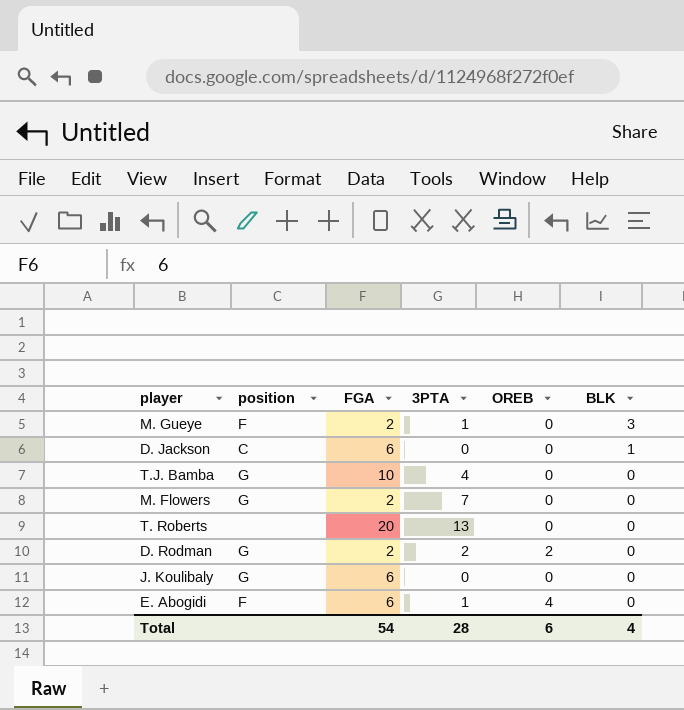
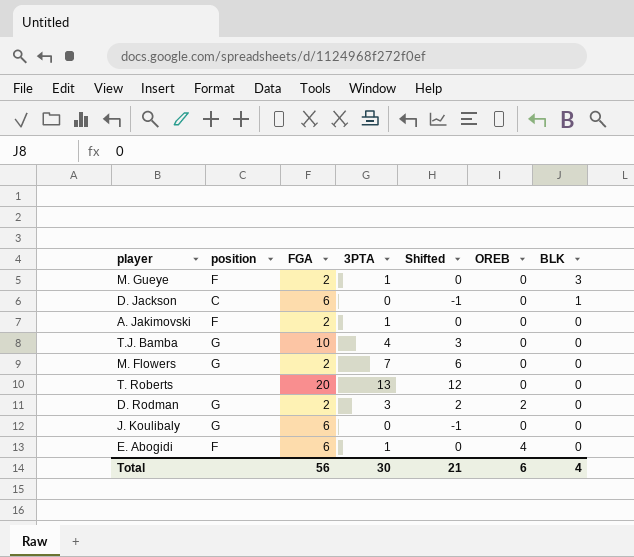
column Shifted | formula: none -> [3PTA] - 1
row A. Jakimovski: none -> F | 2 | 1 | 0 | 0 | 0
D. Rodman | 3PTA: 2 -> 3
Total | FGA: 54 -> 56
Total | 3PTA: 28 -> 30

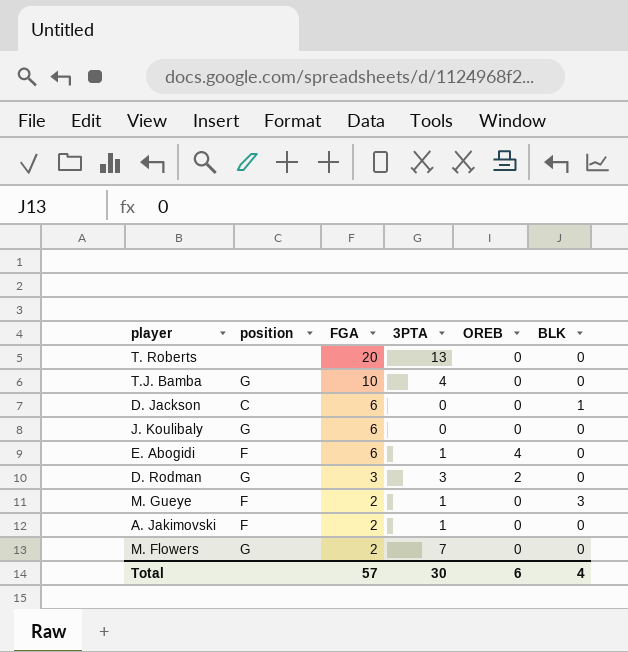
row order: BLK descending -> FGA descending
column Shifted | formula: [3PTA] - 1 -> none
D. Rodman | FGA: 2 -> 3
Total | FGA: 56 -> 57

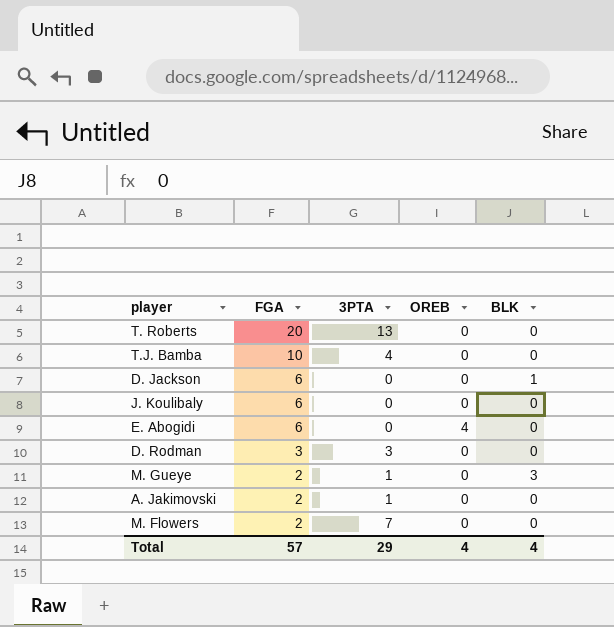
column position | position: 2 -> none
E. Abogidi | 3PTA: 1 -> 0
D. Rodman | OREB: 2 -> 0
Total | 3PTA: 30 -> 29
Total | OREB: 6 -> 4

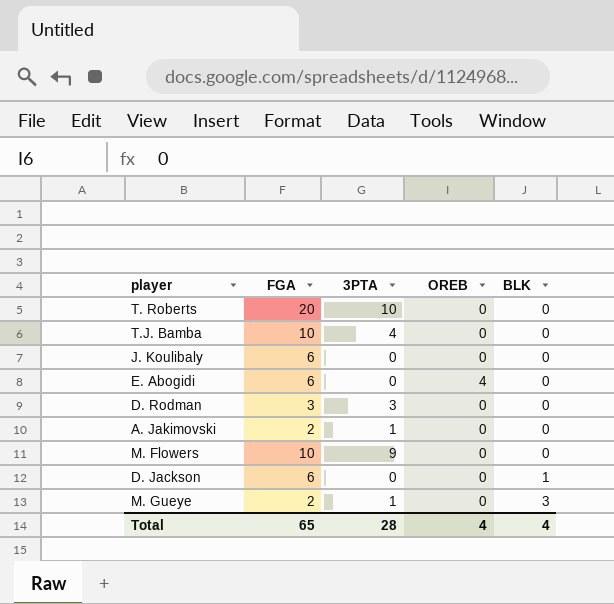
row order: FGA descending -> BLK ascending
T. Roberts | 3PTA: 13 -> 10
M. Flowers | FGA: 2 -> 10
M. Flowers | 3PTA: 7 -> 9
Total | FGA: 57 -> 65
Total | 3PTA: 29 -> 28

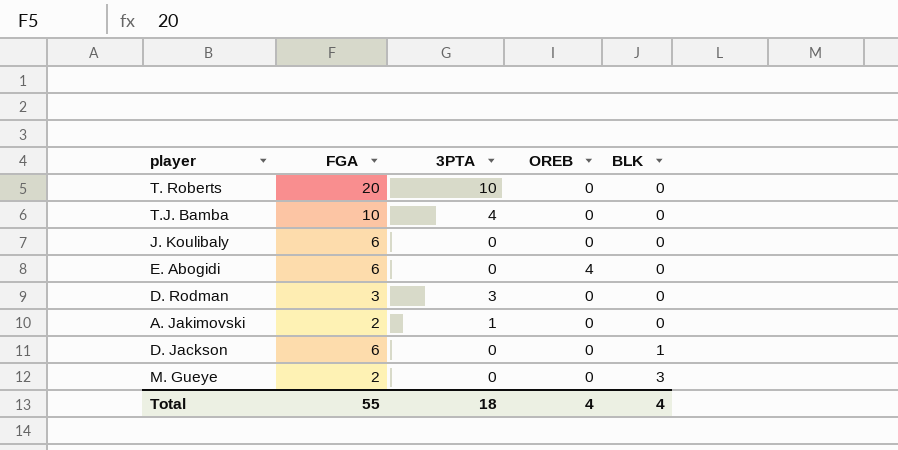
row M. Flowers: 10 | 9 | 0 | 0 -> none
M. Gueye | 3PTA: 1 -> 0
Total | FGA: 65 -> 55
Total | 3PTA: 28 -> 18

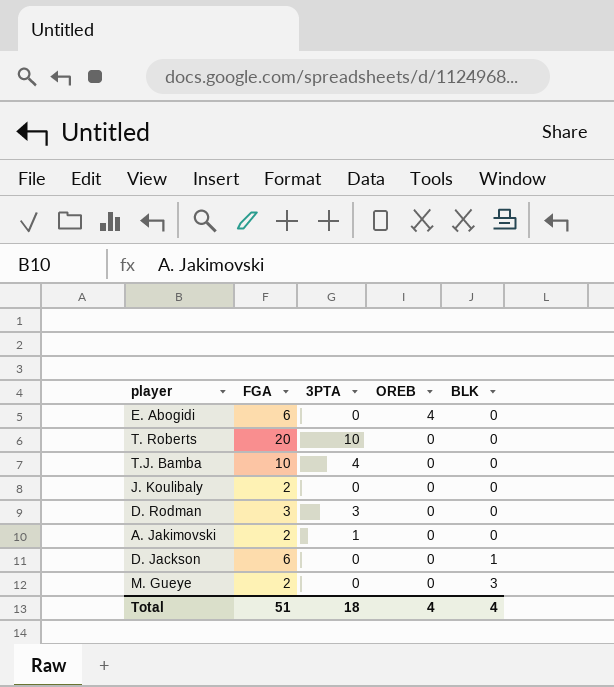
row order: BLK ascending -> OREB descending
J. Koulibaly | FGA: 6 -> 2
Total | FGA: 55 -> 51

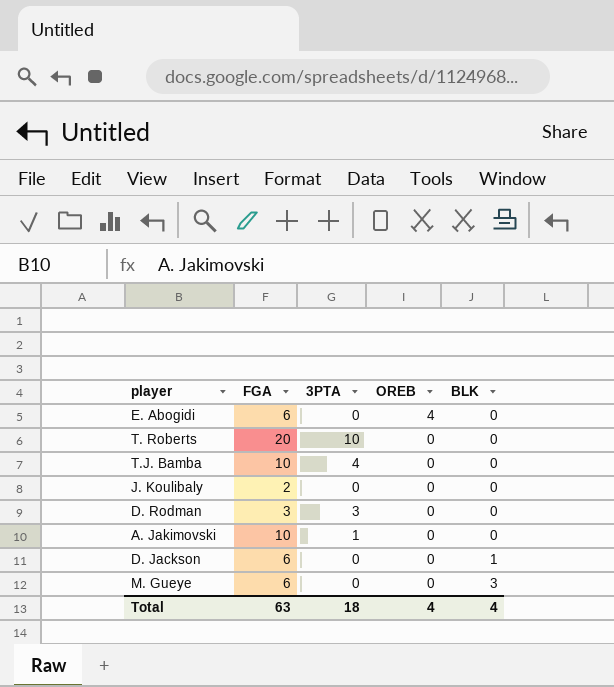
A. Jakimovski | FGA: 2 -> 10
M. Gueye | FGA: 2 -> 6
Total | FGA: 51 -> 63

